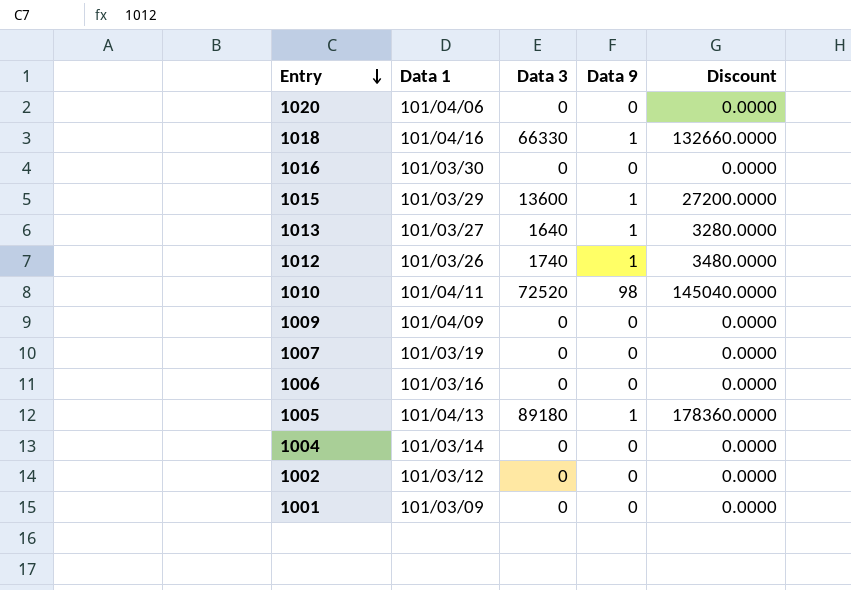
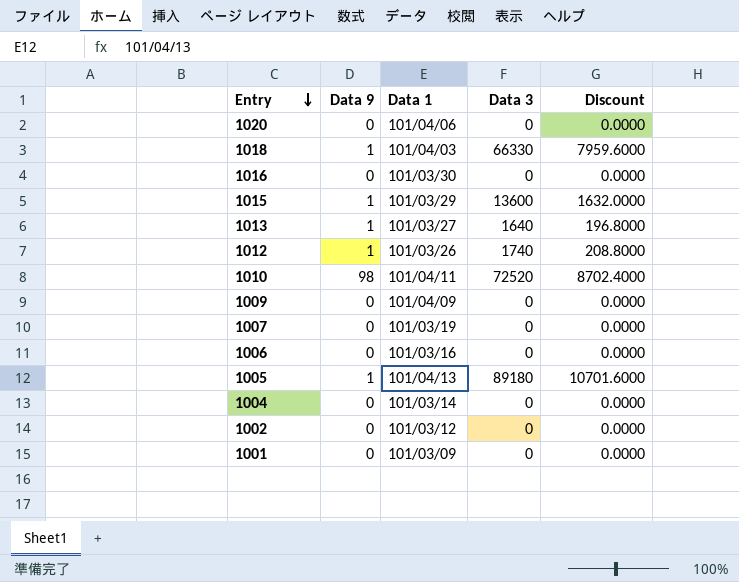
column Data 9 | position: 4 -> 2
column Discount | formula: [Data 3] * 2 -> [Data 3] * 0.12
1018 | Data 1: 101/04/16 -> 101/04/03

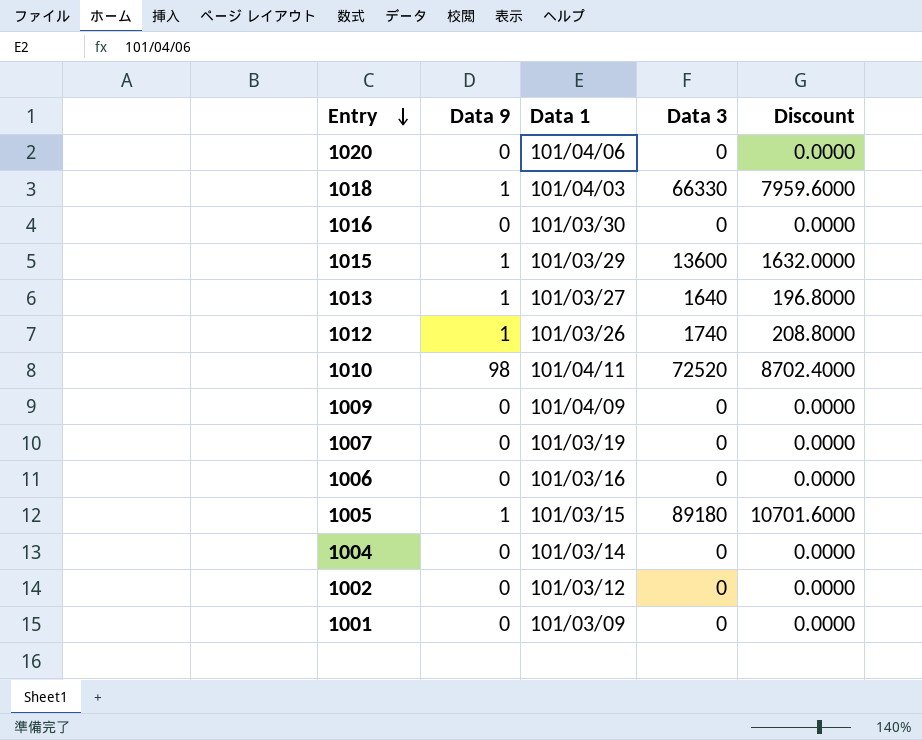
1005 | Data 1: 101/04/13 -> 101/03/15

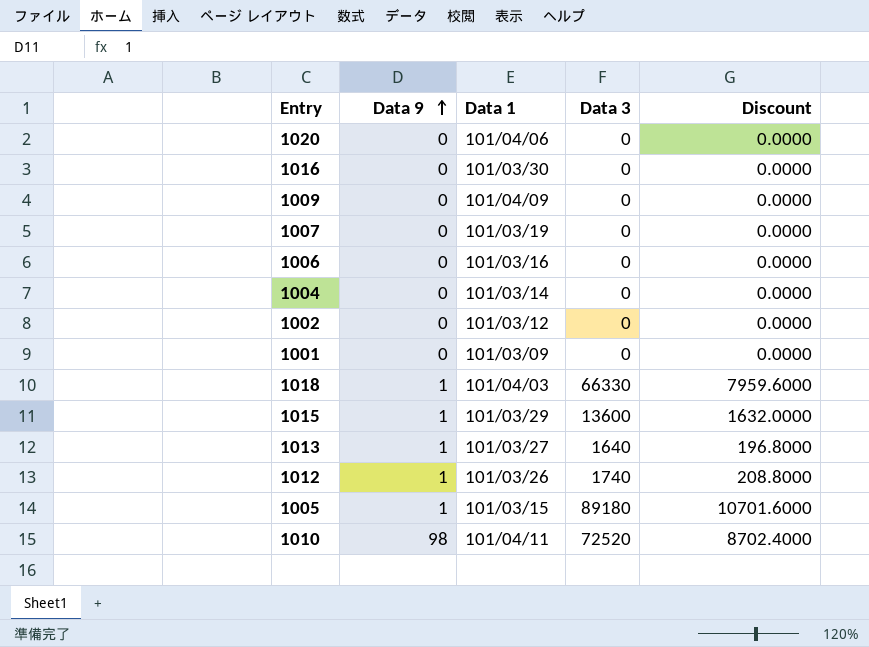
row order: Entry descending -> Data 9 ascending

